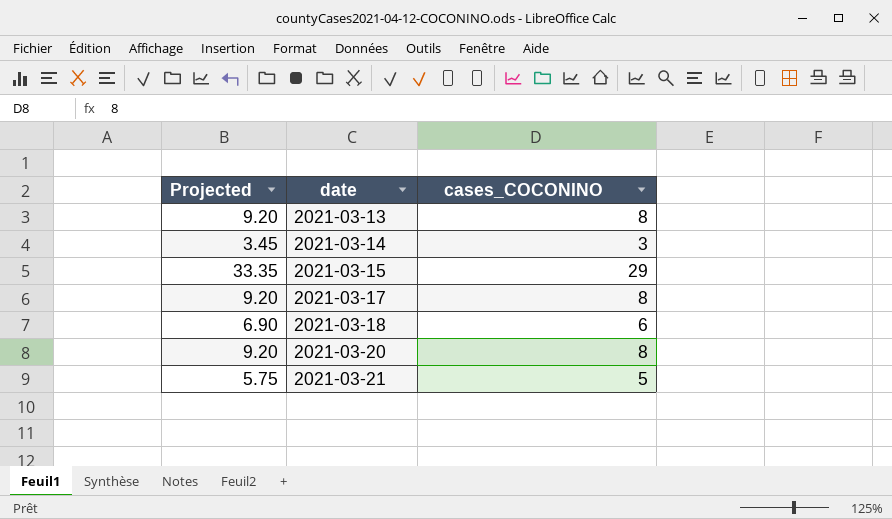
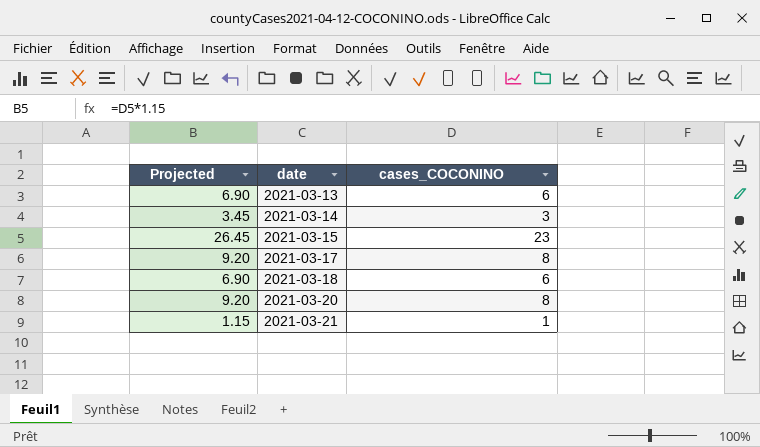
2021-03-13 | Projected: 9.20 -> 6.90
2021-03-13 | cases_COCONINO: 8 -> 6
2021-03-15 | Projected: 33.35 -> 26.45
2021-03-15 | cases_COCONINO: 29 -> 23
2021-03-21 | Projected: 5.75 -> 1.15
2021-03-21 | cases_COCONINO: 5 -> 1

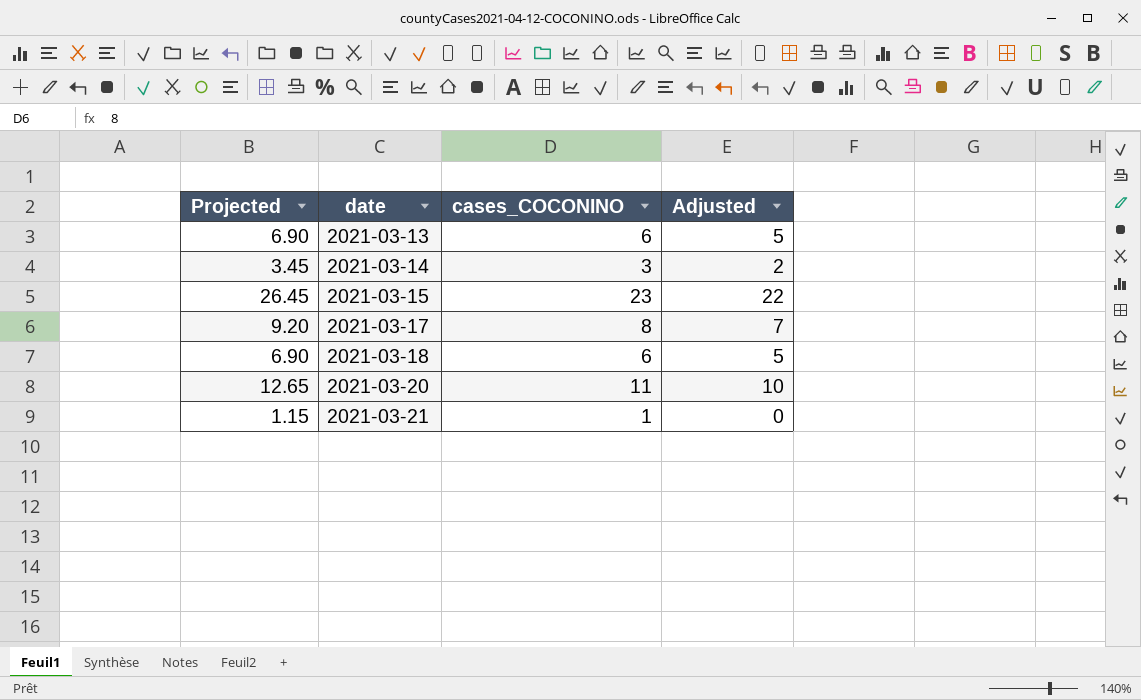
column Adjusted | formula: none -> [cases_COCONINO] - 1
2021-03-20 | Projected: 9.20 -> 12.65
2021-03-20 | cases_COCONINO: 8 -> 11

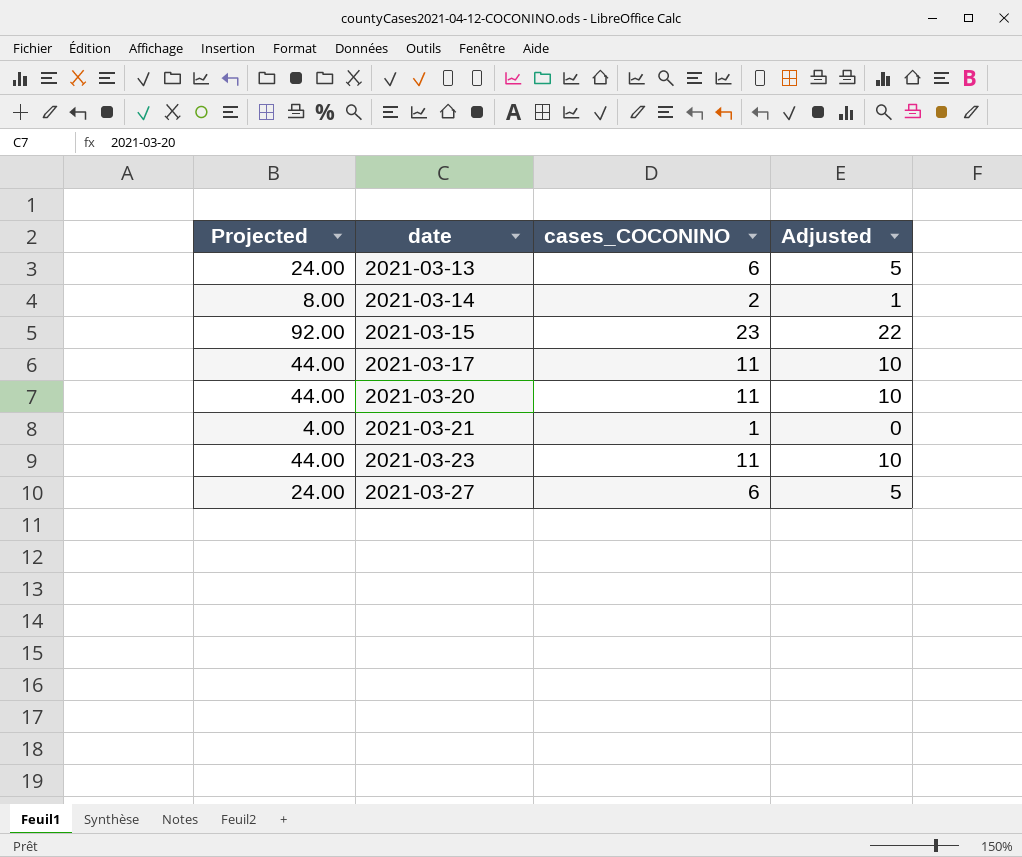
column Projected | formula: [cases_COCONINO] * 1.15 -> [cases_COCONINO] * 4
row 2021-03-18: 6.90 | 6 | 5 -> none
2021-03-14 | cases_COCONINO: 3 -> 2
2021-03-14 | Adjusted: 2 -> 1
2021-03-17 | cases_COCONINO: 8 -> 11
2021-03-17 | Adjusted: 7 -> 10
row 2021-03-23: none -> 44.00 | 11 | 10
row 2021-03-27: none -> 24.00 | 6 | 5

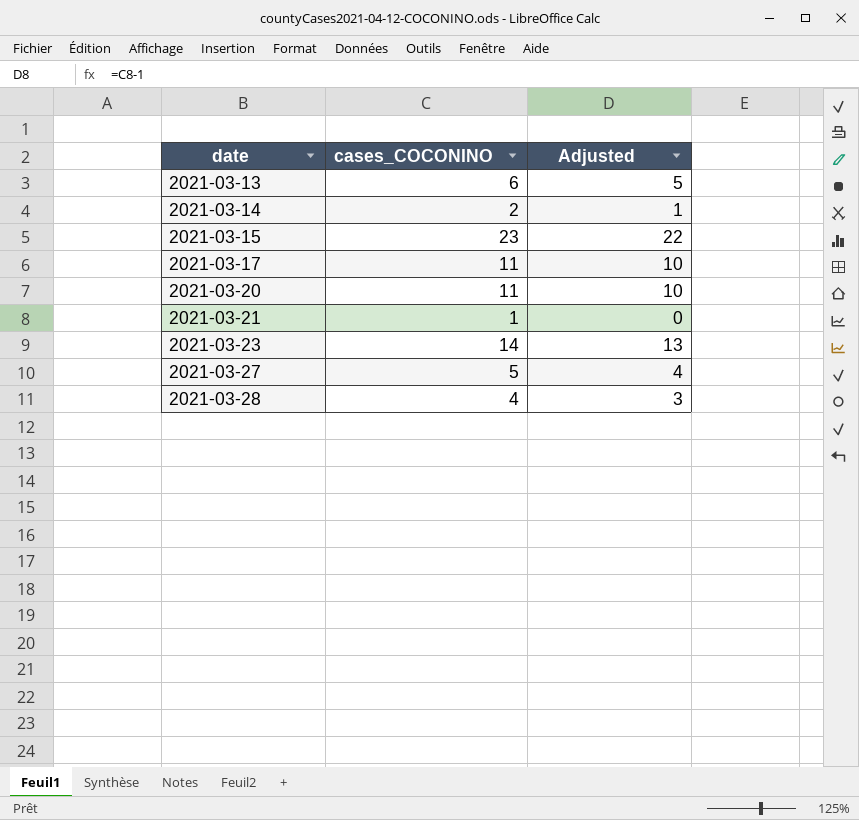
column Projected | formula: [cases_COCONINO] * 4 -> none
2021-03-23 | cases_COCONINO: 11 -> 14
2021-03-23 | Adjusted: 10 -> 13
2021-03-27 | cases_COCONINO: 6 -> 5
2021-03-27 | Adjusted: 5 -> 4
row 2021-03-28: none -> 4 | 3

